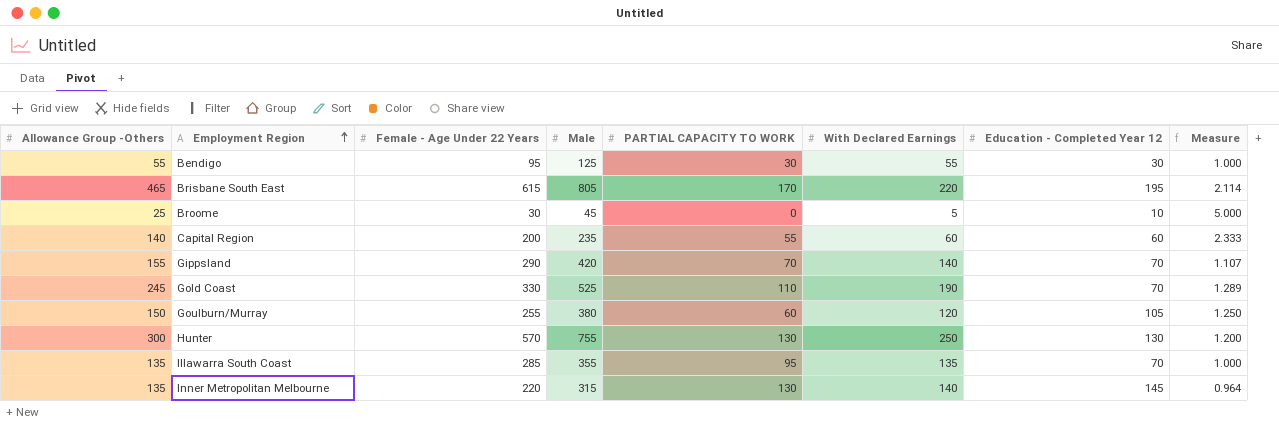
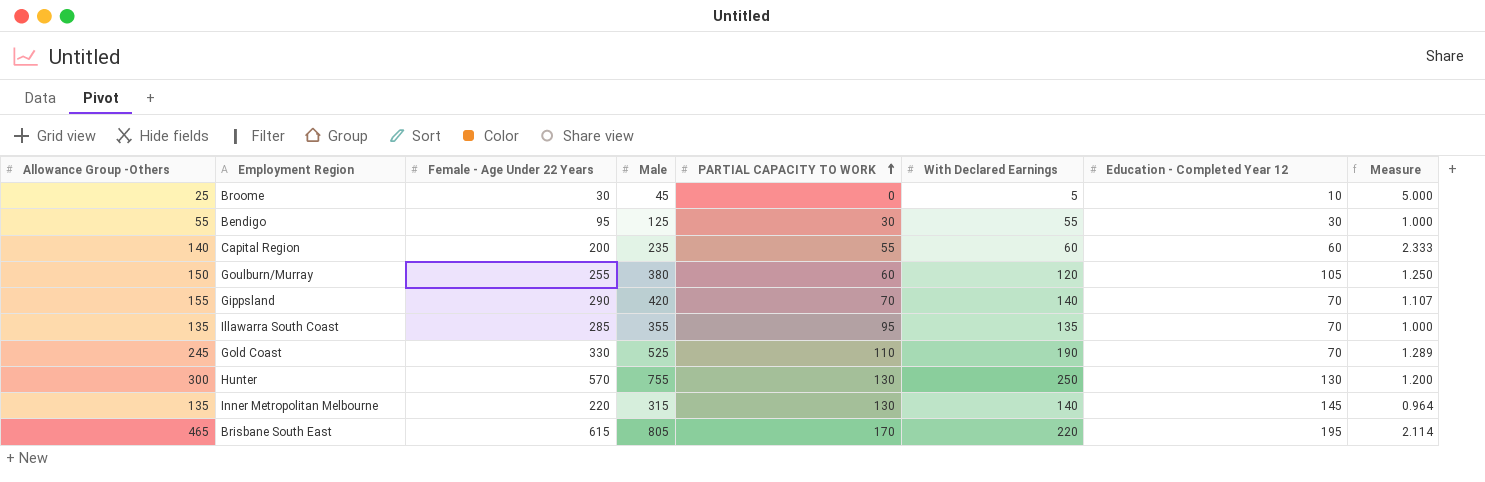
row order: Employment Region ascending -> PARTIAL CAPACITY TO WORK ascending

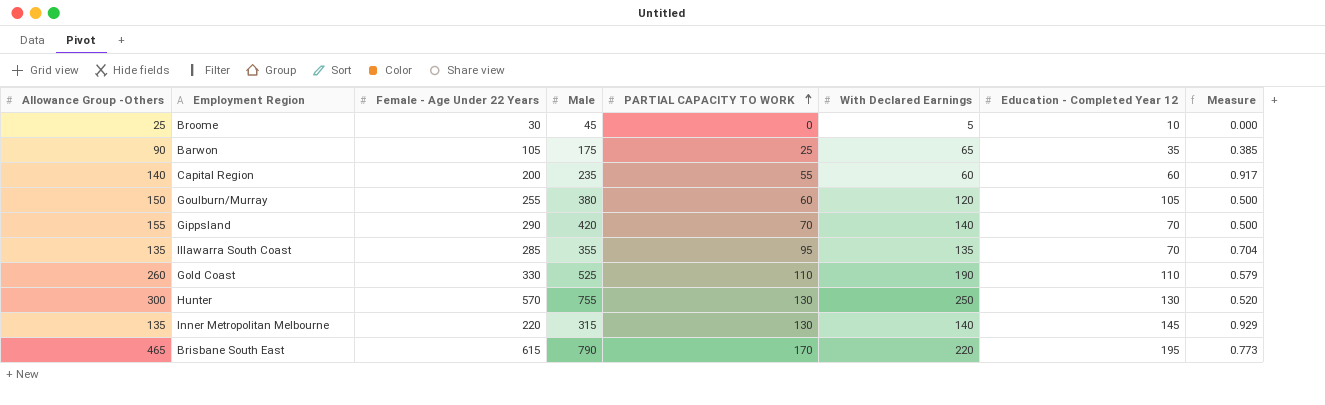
column Measure | formula: [Allowance Group -Others] / [With Declared Earnings] -> [PARTIAL CAPACITY TO WORK] / [With Declared Earnings]
row Bendigo: 55 | 95 | 125 | 30 | 55 | 30 | 1.000 -> none
row Barwon: none -> 90 | 105 | 175 | 25 | 65 | 35 | 0.385
Gold Coast | Allowance Group -Others: 245 -> 260
Gold Coast | Education - Completed Year 12: 70 -> 110
Brisbane South East | Male: 805 -> 790

